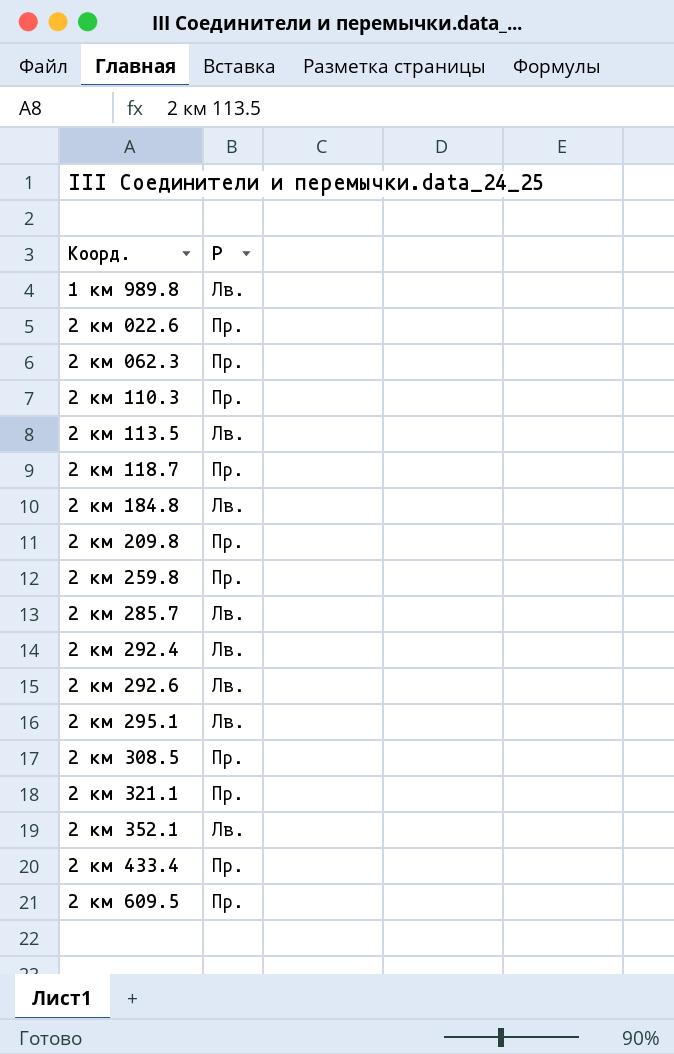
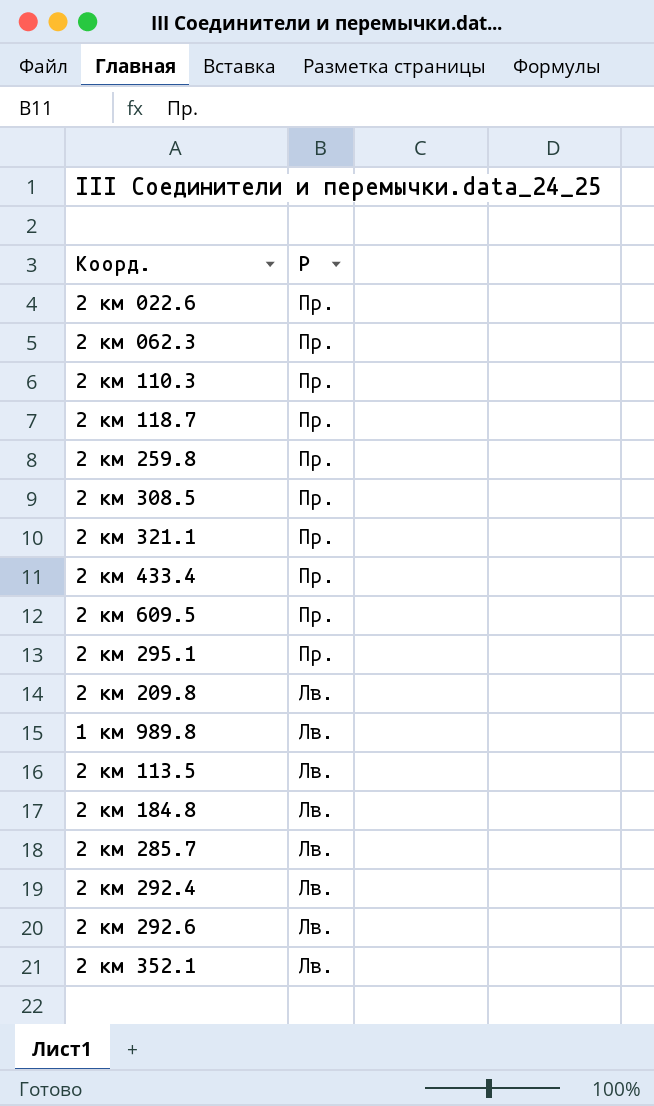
row order: Коорд. ascending -> Р descending
2 км 295.1 | Р: Лв. -> Пр.
2 км 209.8 | Р: Пр. -> Лв.

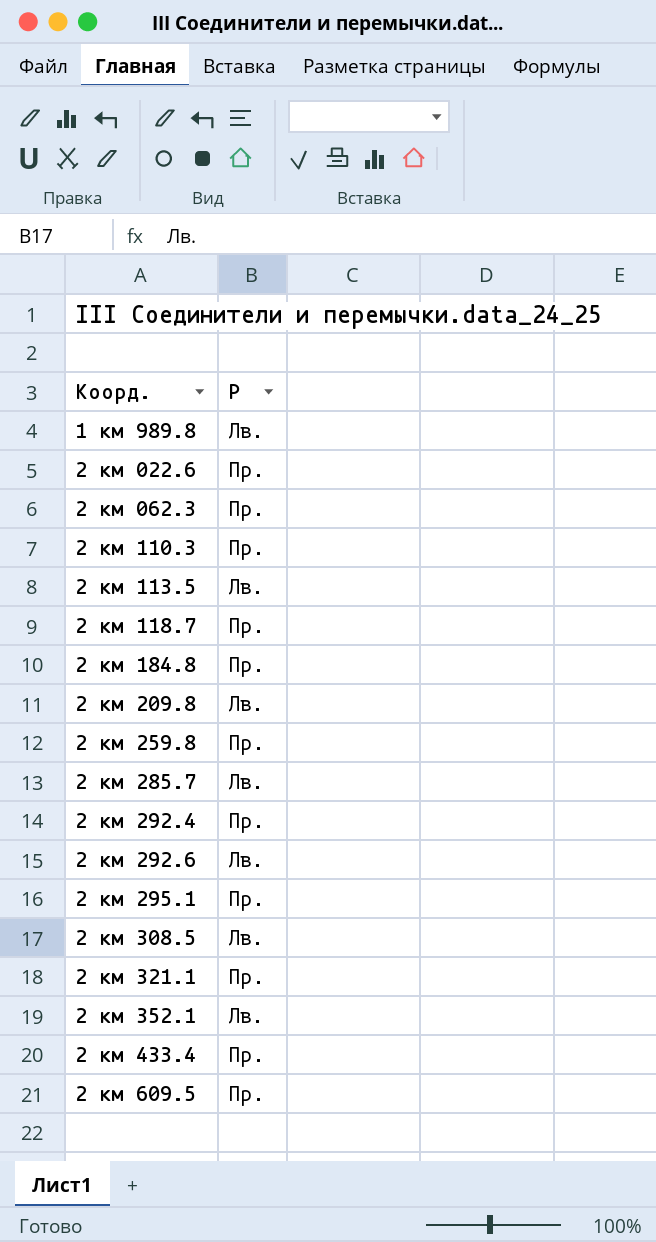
row order: Р descending -> Коорд. ascending
2 км 184.8 | Р: Лв. -> Пр.
2 км 292.4 | Р: Лв. -> Пр.
2 км 308.5 | Р: Пр. -> Лв.

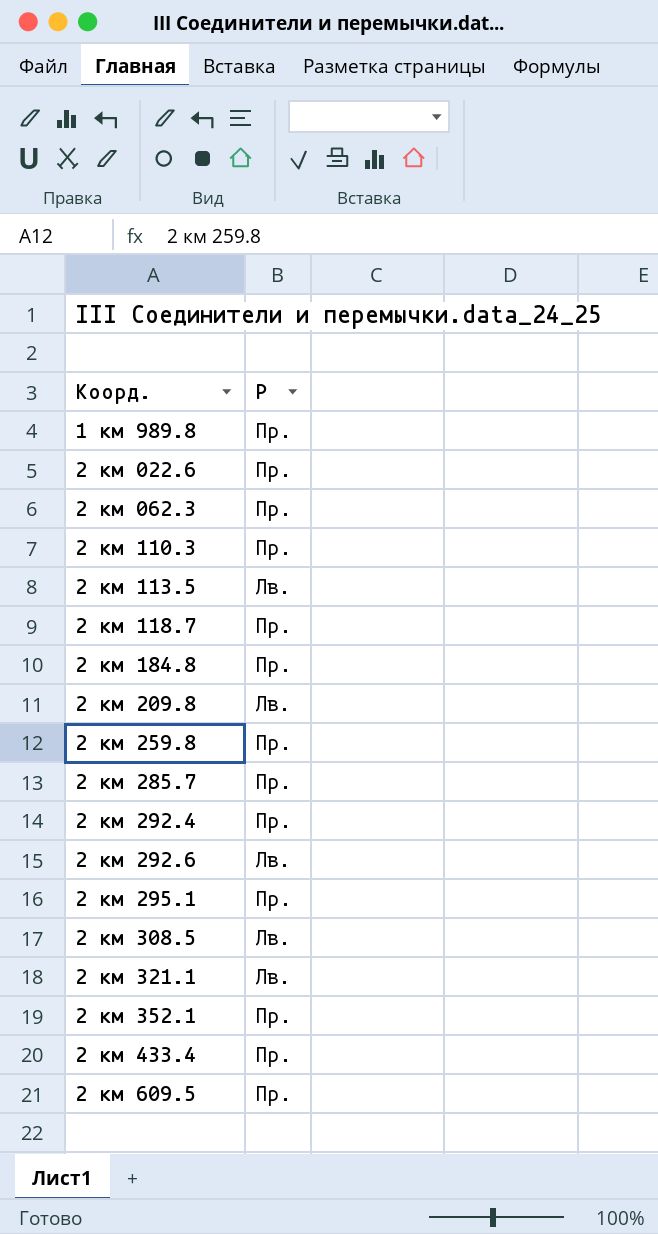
1 км 989.8 | Р: Лв. -> Пр.
2 км 285.7 | Р: Лв. -> Пр.
2 км 321.1 | Р: Пр. -> Лв.
2 км 352.1 | Р: Лв. -> Пр.

